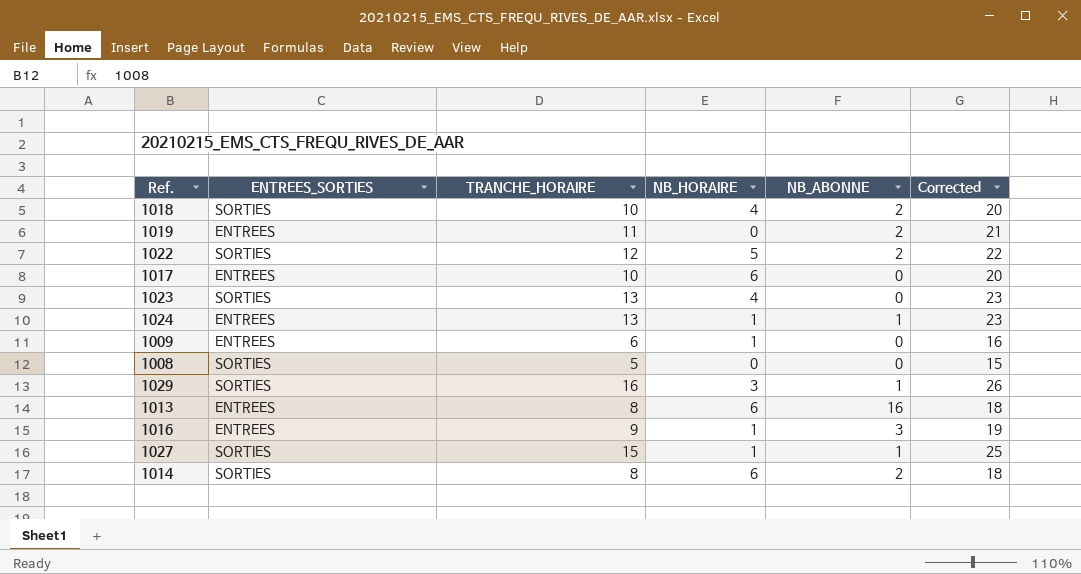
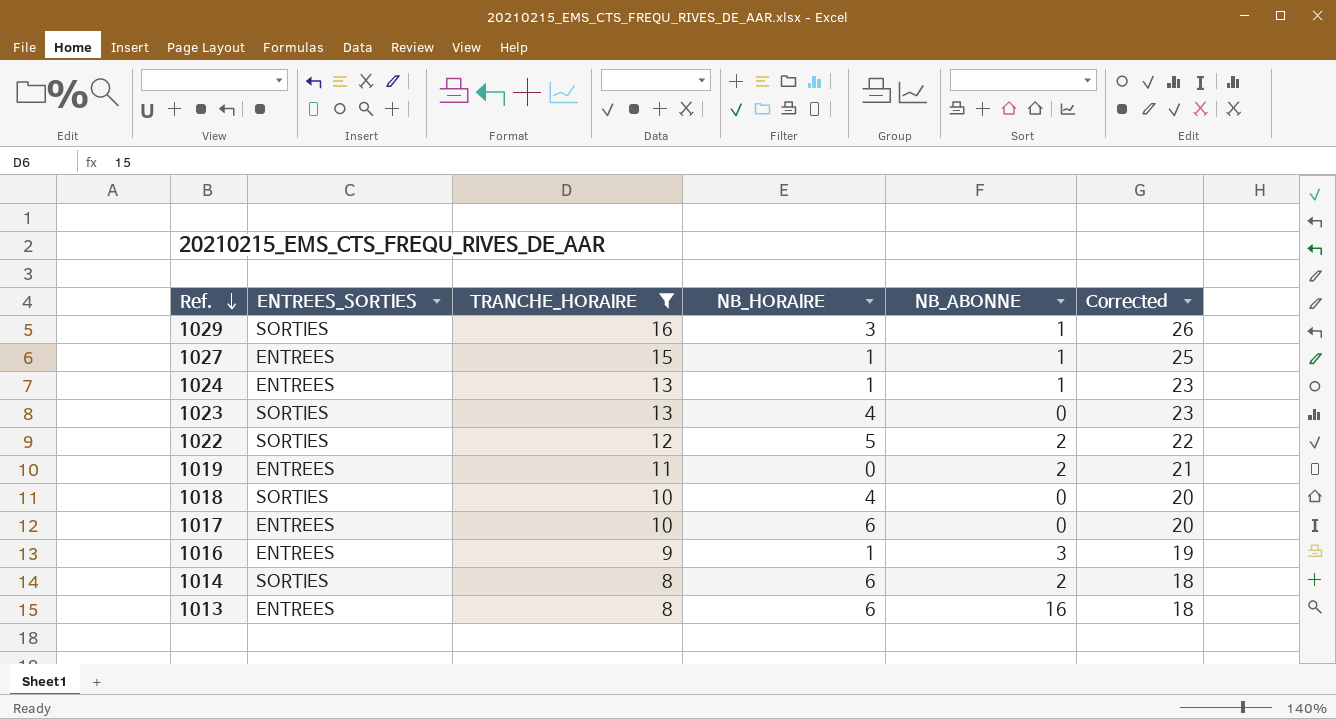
filter: none -> TRANCHE_HORAIRE >= 8
row order: none -> Ref. descending
1027 | ENTREES_SORTIES: SORTIES -> ENTREES
1018 | NB_ABONNE: 2 -> 0

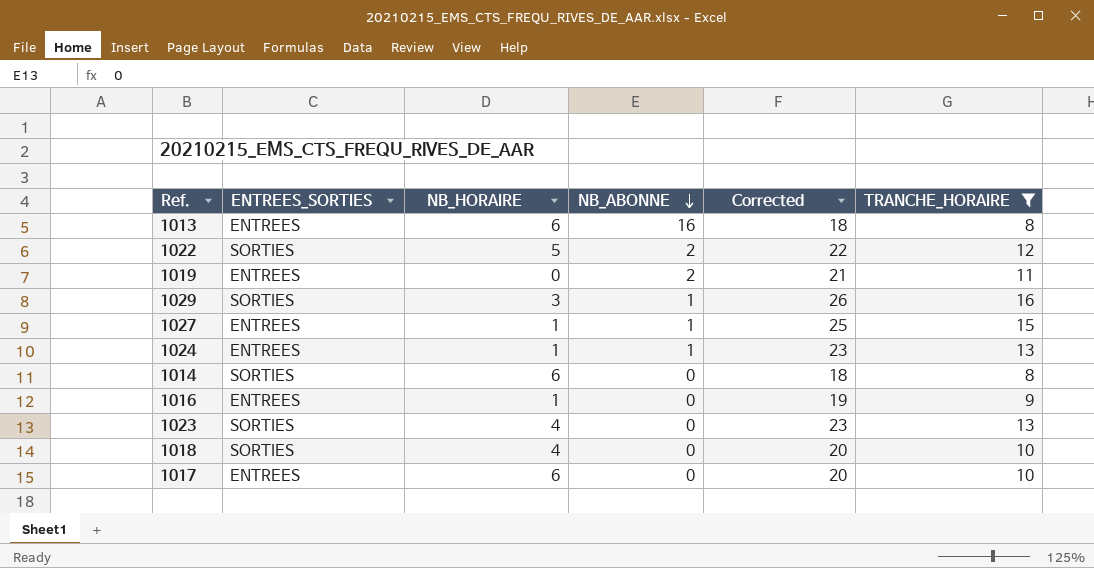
row order: Ref. descending -> NB_ABONNE descending
column TRANCHE_HORAIRE | position: 3 -> 6
1014 | NB_ABONNE: 2 -> 0
1016 | NB_ABONNE: 3 -> 0

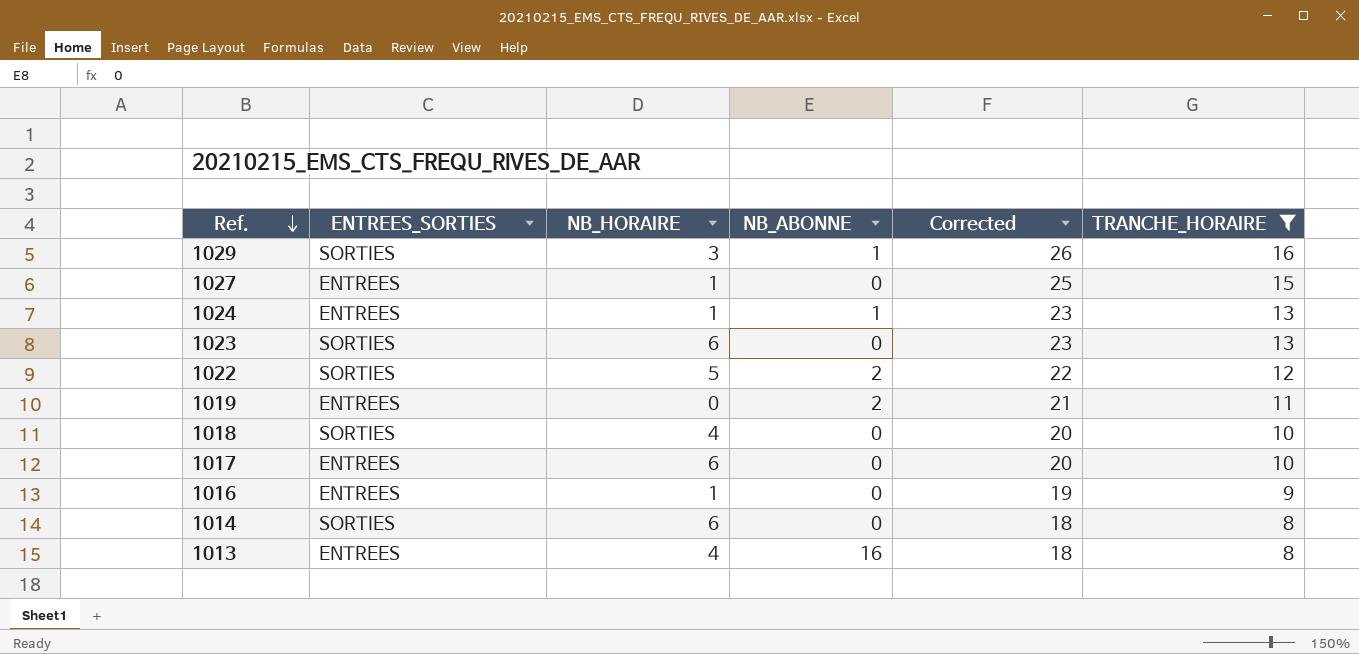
row order: NB_ABONNE descending -> Ref. descending
1027 | NB_ABONNE: 1 -> 0
1023 | NB_HORAIRE: 4 -> 6
1013 | NB_HORAIRE: 6 -> 4

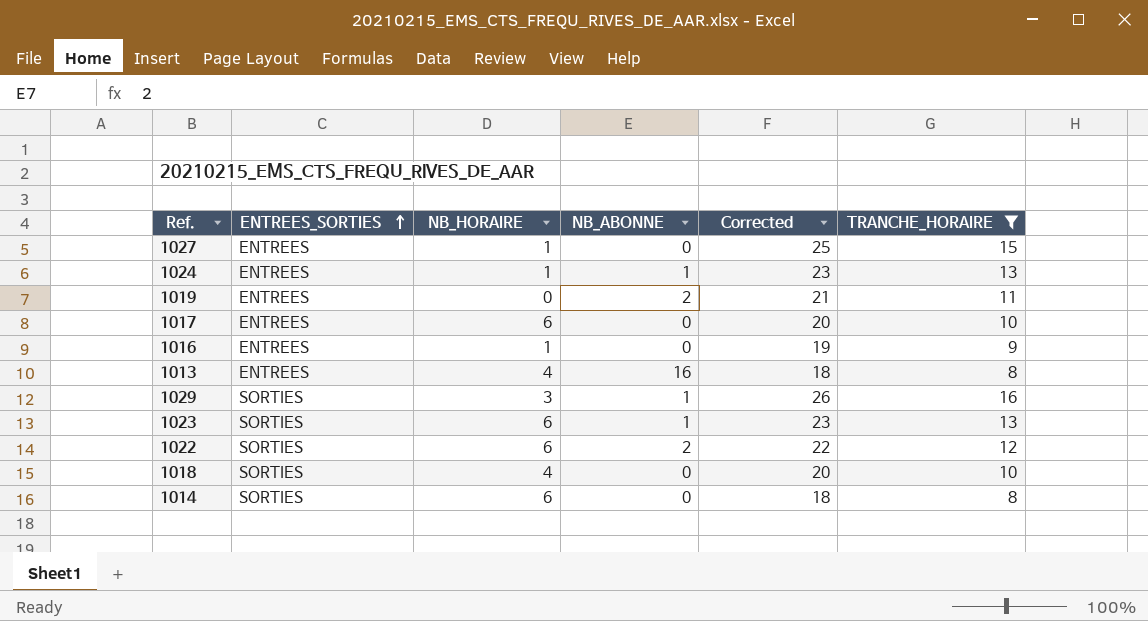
row order: Ref. descending -> ENTREES_SORTIES ascending
1023 | NB_ABONNE: 0 -> 1
1022 | NB_HORAIRE: 5 -> 6

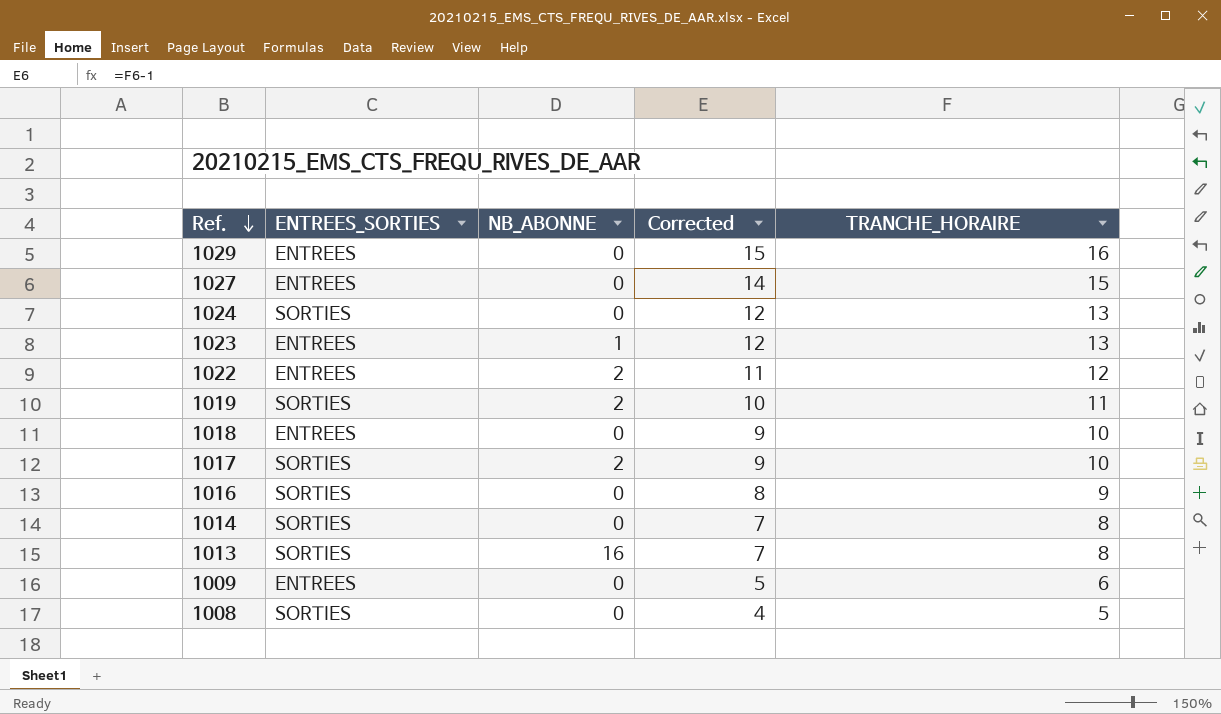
filter: TRANCHE_HORAIRE >= 8 -> none
row order: ENTREES_SORTIES ascending -> Ref. descending
column NB_HORAIRE | position: 3 -> none
column Corrected | formula: [TRANCHE_HORAIRE] + 10 -> [TRANCHE_HORAIRE] - 1
1029 | ENTREES_SORTIES: SORTIES -> ENTREES
1029 | NB_ABONNE: 1 -> 0
1024 | ENTREES_SORTIES: ENTREES -> SORTIES
1024 | NB_ABONNE: 1 -> 0
1023 | ENTREES_SORTIES: SORTIES -> ENTREES
1022 | ENTREES_SORTIES: SORTIES -> ENTREES
1019 | ENTREES_SORTIES: ENTREES -> SORTIES
1018 | ENTREES_SORTIES: SORTIES -> ENTREES
1017 | ENTREES_SORTIES: ENTREES -> SORTIES
1017 | NB_ABONNE: 0 -> 2
1016 | ENTREES_SORTIES: ENTREES -> SORTIES
1013 | ENTREES_SORTIES: ENTREES -> SORTIES

